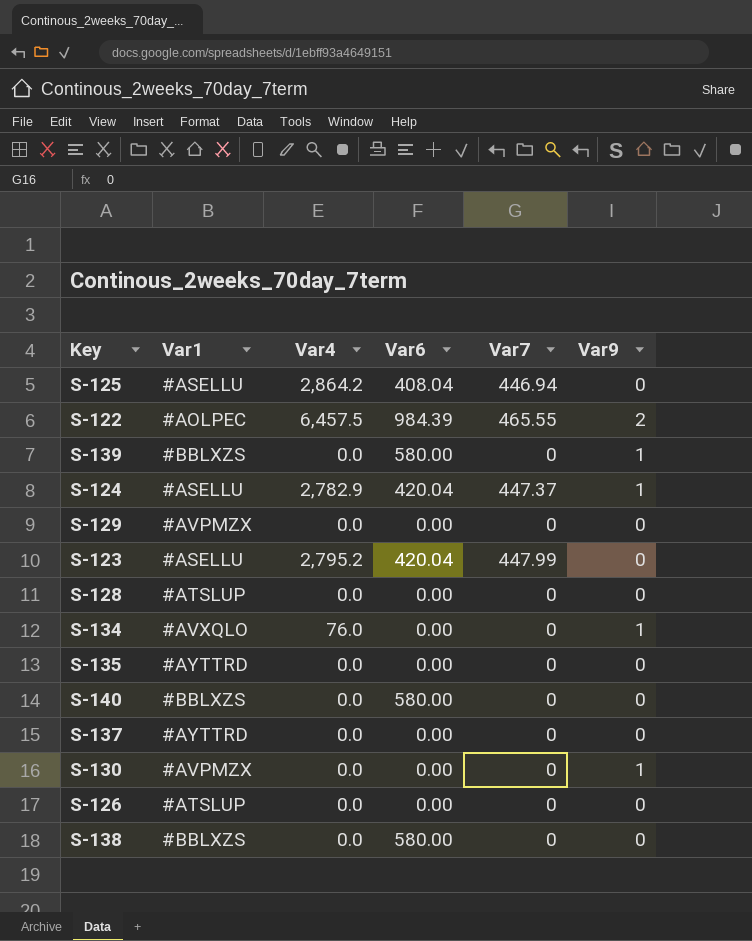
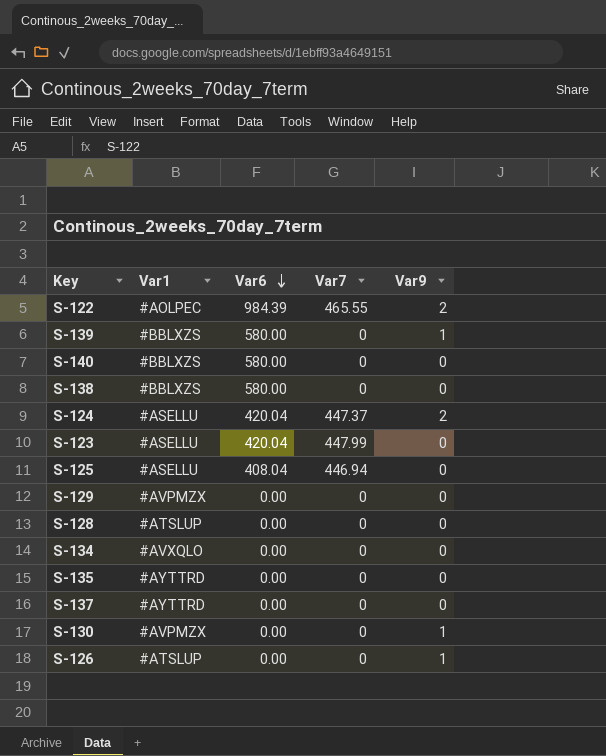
row order: none -> Var6 descending
column Var4 | position: 3 -> none
S-124 | Var9: 1 -> 2
S-134 | Var9: 1 -> 0
S-126 | Var9: 0 -> 1

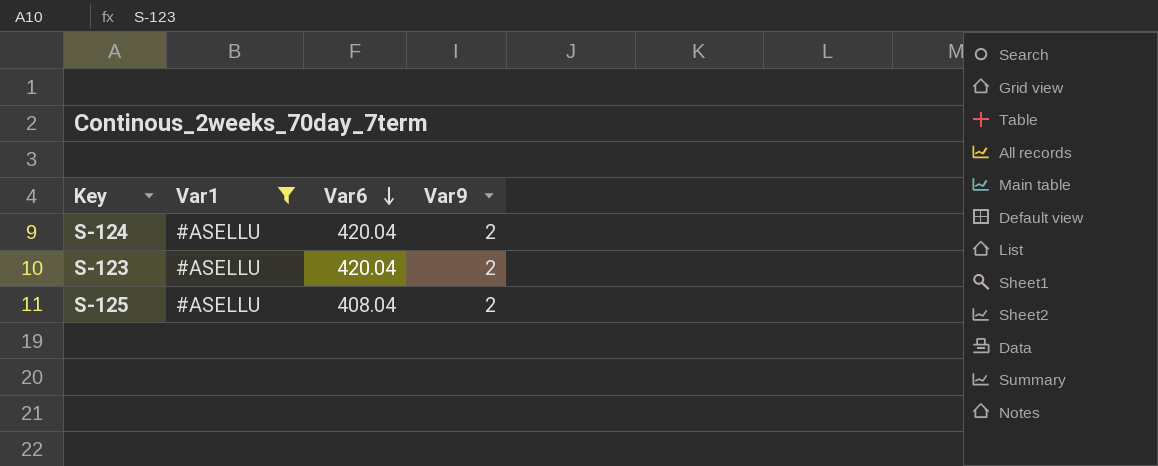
filter: none -> Var1 = #ASELLU
column Var7 | position: 4 -> none
S-123 | Var9: 0 -> 2
S-125 | Var9: 0 -> 2

